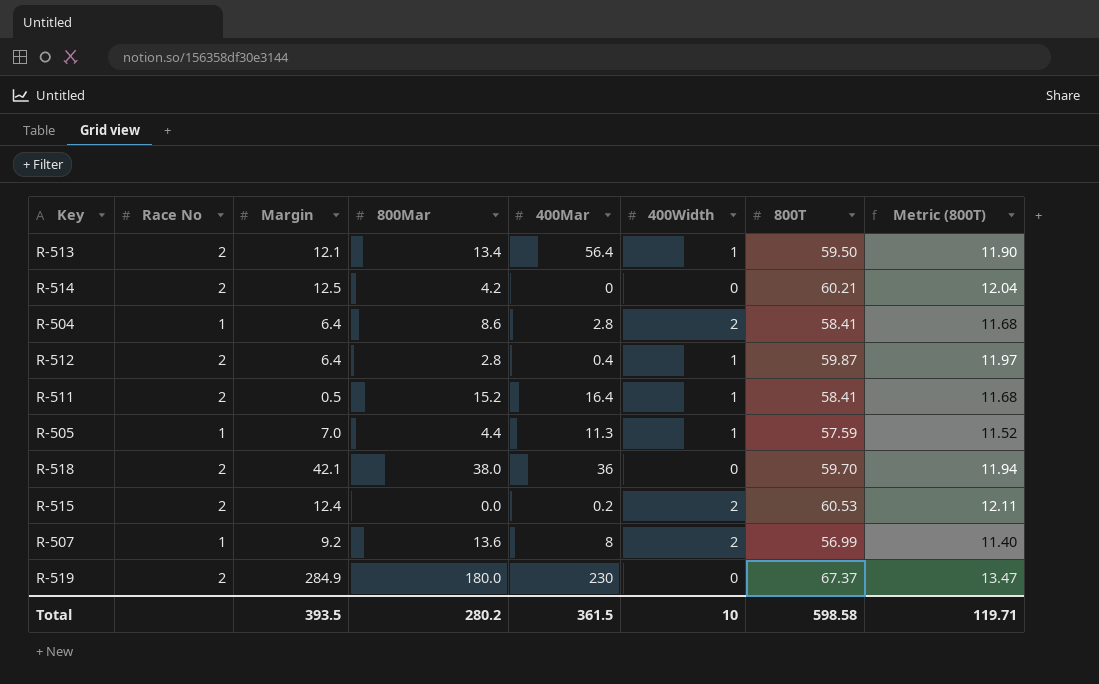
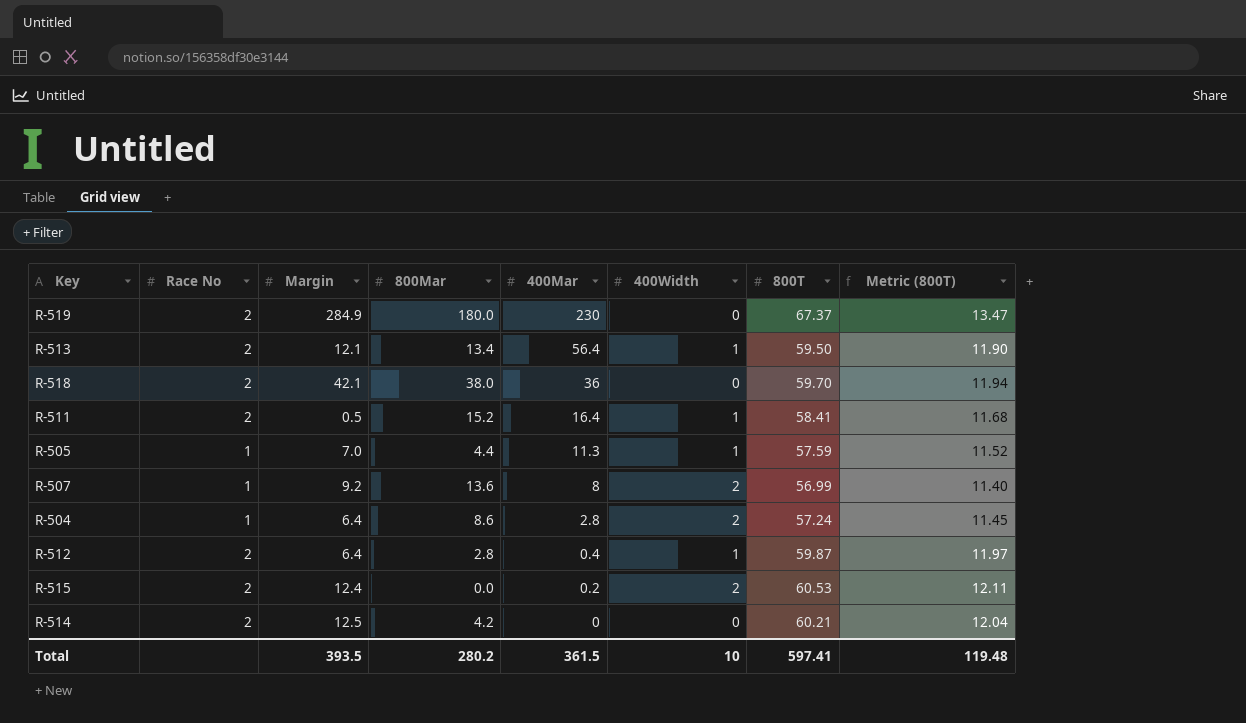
row order: none -> 400Mar descending
R-504 | 800T: 58.41 -> 57.24
R-504 | Metric (800T): 11.68 -> 11.45
Total | 800T: 598.58 -> 597.41
Total | Metric (800T): 119.71 -> 119.48

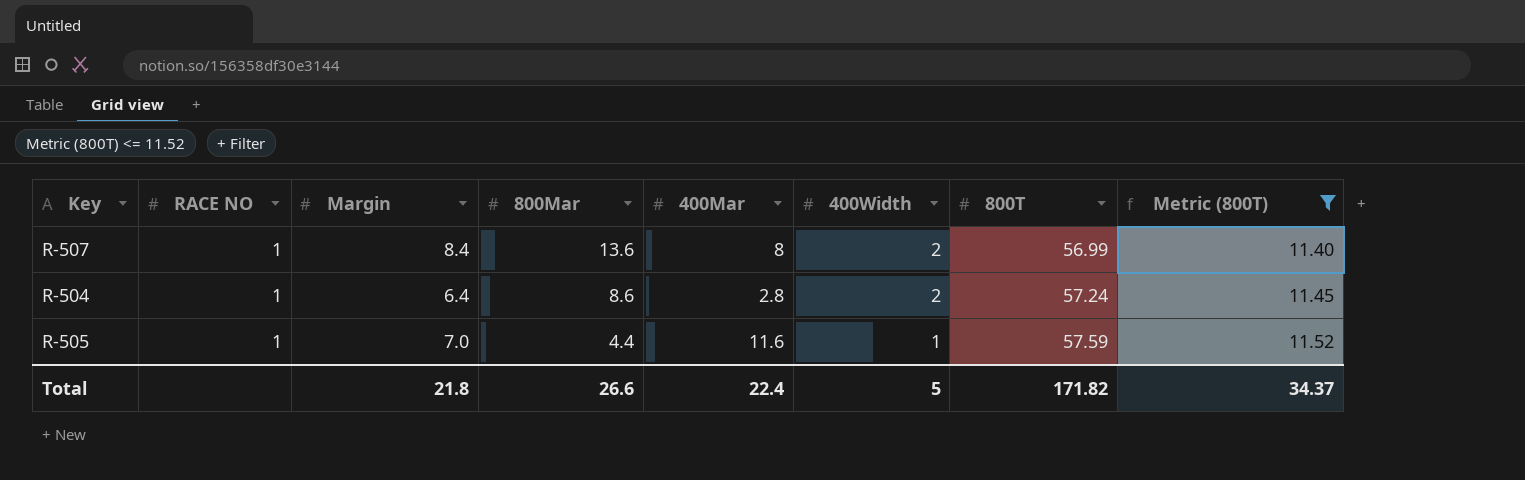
filter: none -> Metric (800T) <= 11.52
row order: 400Mar descending -> 800Mar descending
column name: Race No -> RACE NO
R-507 | Margin: 9.2 -> 8.4
R-505 | 400Mar: 11.3 -> 11.6
Total | Margin: 393.5 -> 21.8
Total | 800Mar: 280.2 -> 26.6
Total | 400Mar: 361.5 -> 22.4
Total | 400Width: 10 -> 5
Total | 800T: 597.41 -> 171.82
Total | Metric (800T): 119.48 -> 34.37

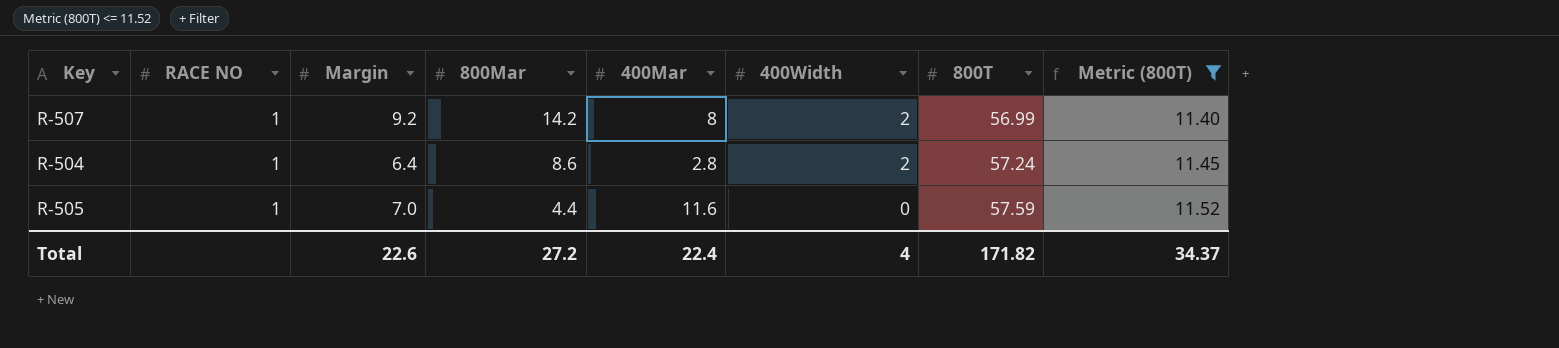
R-507 | Margin: 8.4 -> 9.2
R-507 | 800Mar: 13.6 -> 14.2
R-505 | 400Width: 1 -> 0
Total | Margin: 21.8 -> 22.6
Total | 800Mar: 26.6 -> 27.2
Total | 400Width: 5 -> 4

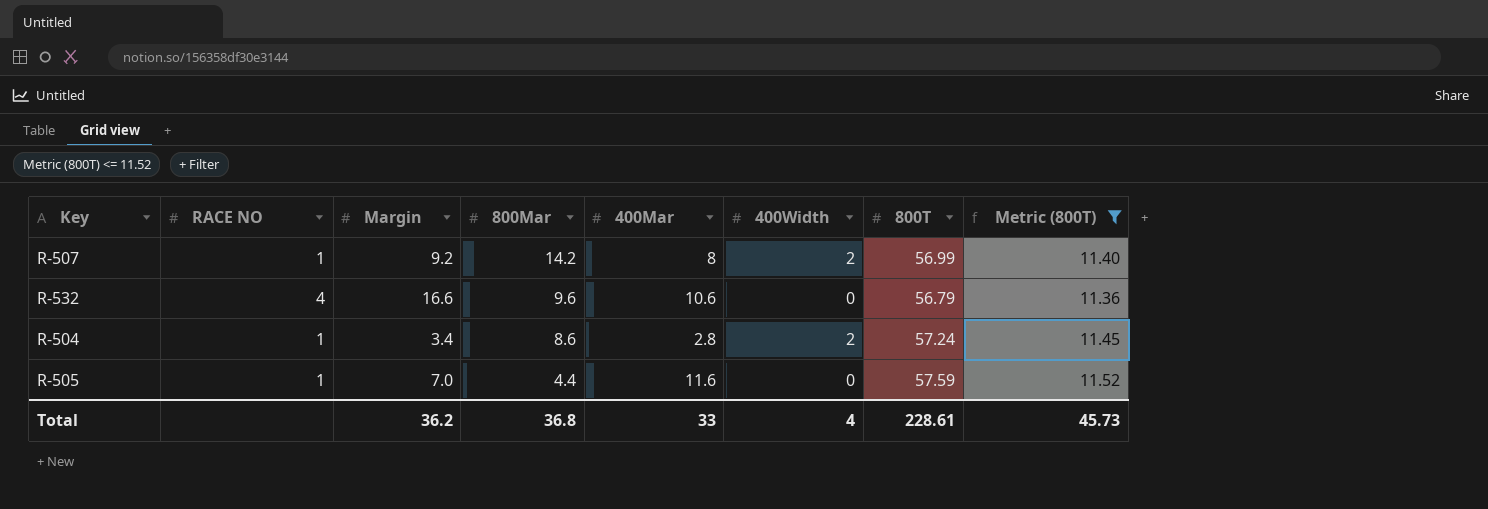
row R-532: none -> 4 | 16.6 | 9.6 | 10.6 | 0 | 56.79 | 11.36
R-504 | Margin: 6.4 -> 3.4
Total | Margin: 22.6 -> 36.2
Total | 800Mar: 27.2 -> 36.8
Total | 400Mar: 22.4 -> 33
Total | 800T: 171.82 -> 228.61
Total | Metric (800T): 34.37 -> 45.73

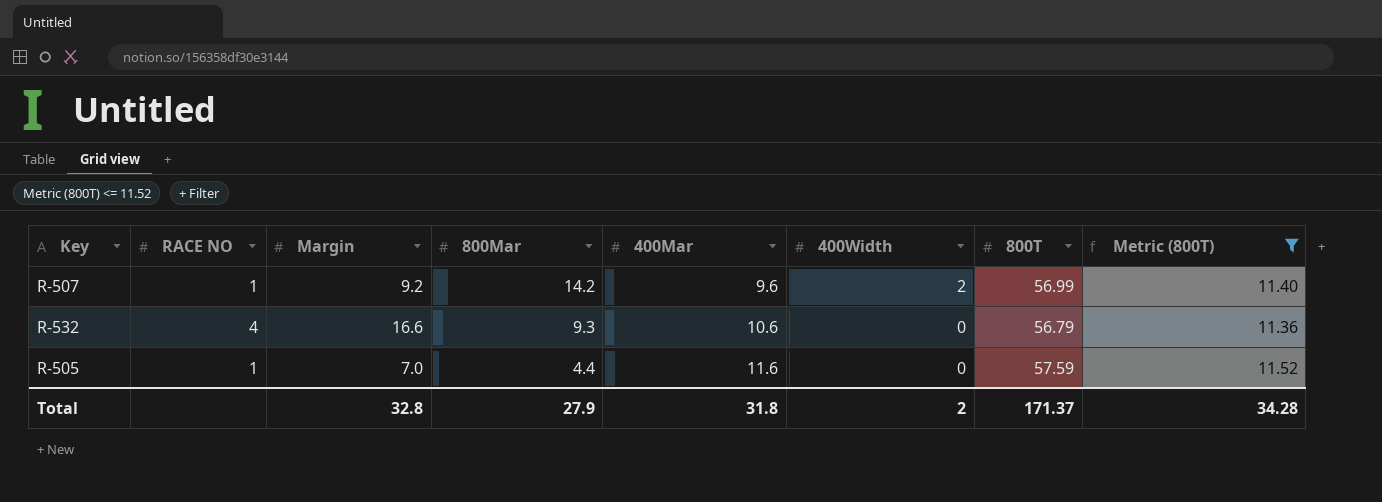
row R-504: 1 | 3.4 | 8.6 | 2.8 | 2 | 57.24 | 11.45 -> none
R-507 | 400Mar: 8 -> 9.6
R-532 | 800Mar: 9.6 -> 9.3
Total | Margin: 36.2 -> 32.8
Total | 800Mar: 36.8 -> 27.9
Total | 400Mar: 33 -> 31.8
Total | 400Width: 4 -> 2
Total | 800T: 228.61 -> 171.37
Total | Metric (800T): 45.73 -> 34.28

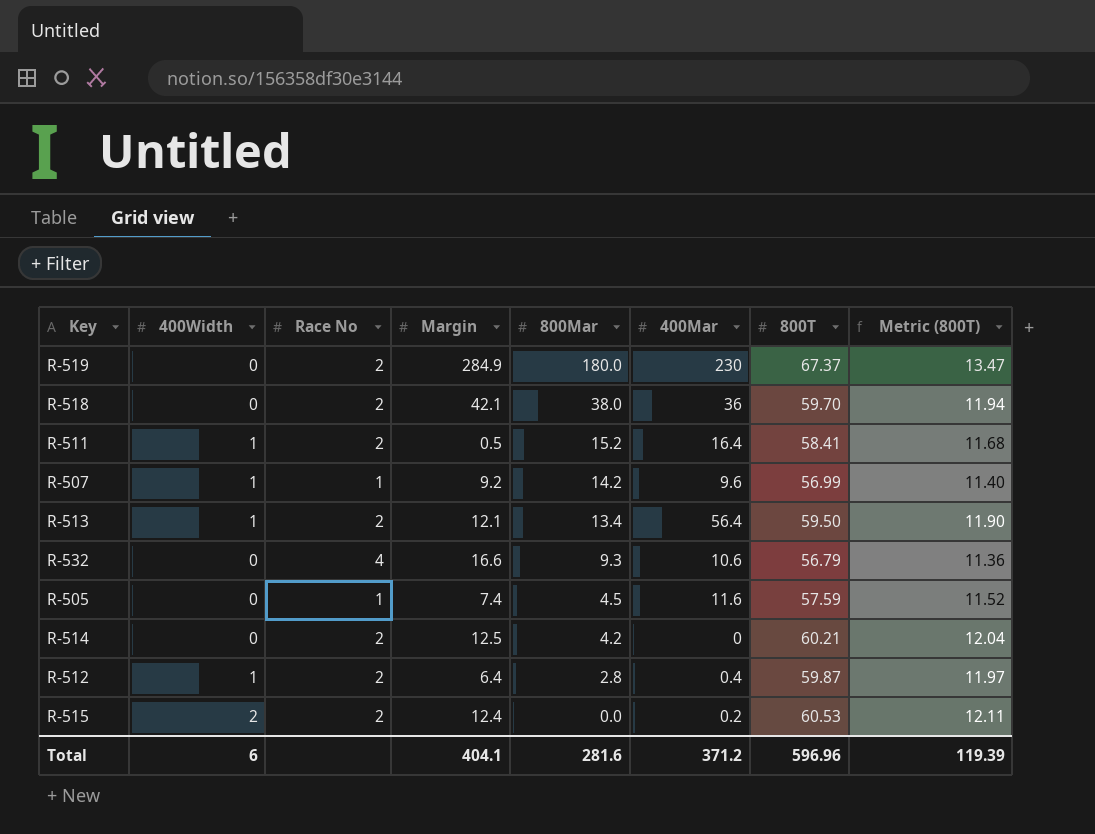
filter: Metric (800T) <= 11.52 -> none
column 400Width | position: 6 -> 2
column name: RACE NO -> Race No
R-507 | 400Width: 2 -> 1
R-505 | Margin: 7.0 -> 7.4
R-505 | 800Mar: 4.4 -> 4.5
Total | 400Width: 2 -> 6
Total | Margin: 32.8 -> 404.1
Total | 800Mar: 27.9 -> 281.6
Total | 400Mar: 31.8 -> 371.2
Total | 800T: 171.37 -> 596.96
Total | Metric (800T): 34.28 -> 119.39

